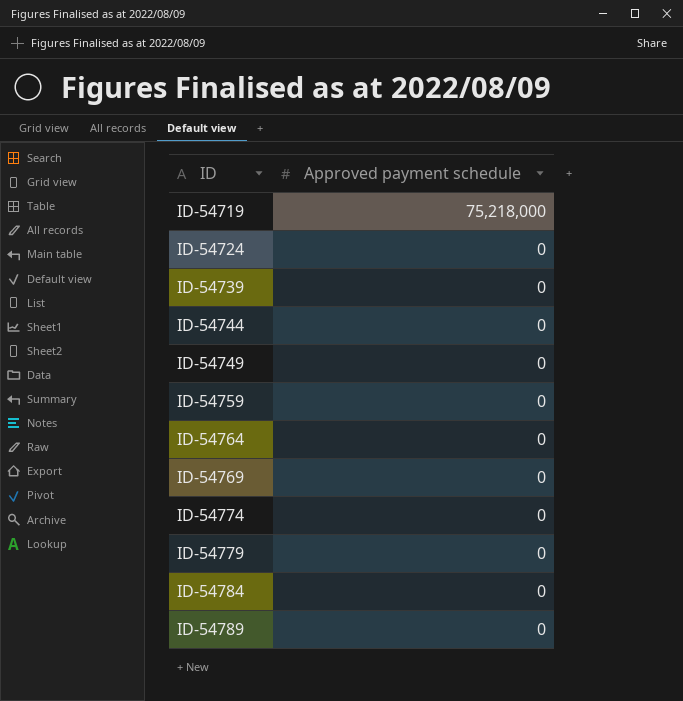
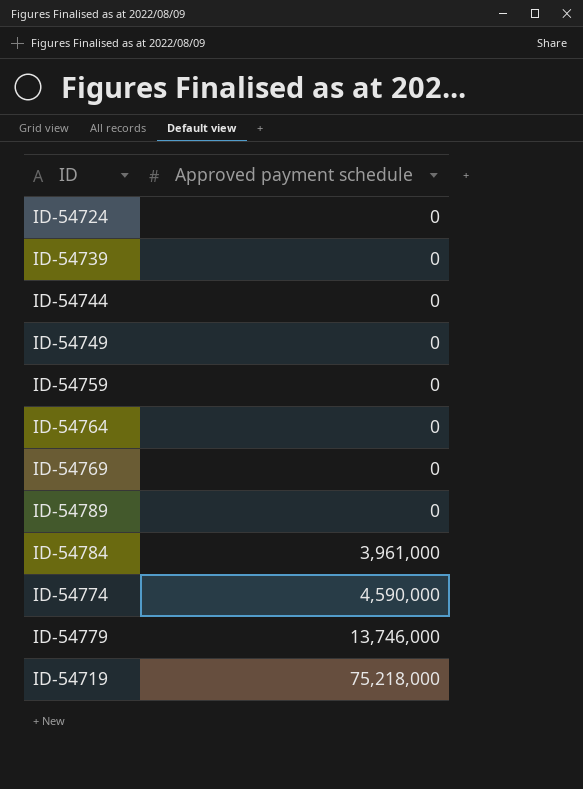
row order: ID ascending -> Approved payment schedule ascending
ID-54784 | Approved payment schedule: 0 -> 3,961,000
ID-54774 | Approved payment schedule: 0 -> 4,590,000
ID-54779 | Approved payment schedule: 0 -> 13,746,000

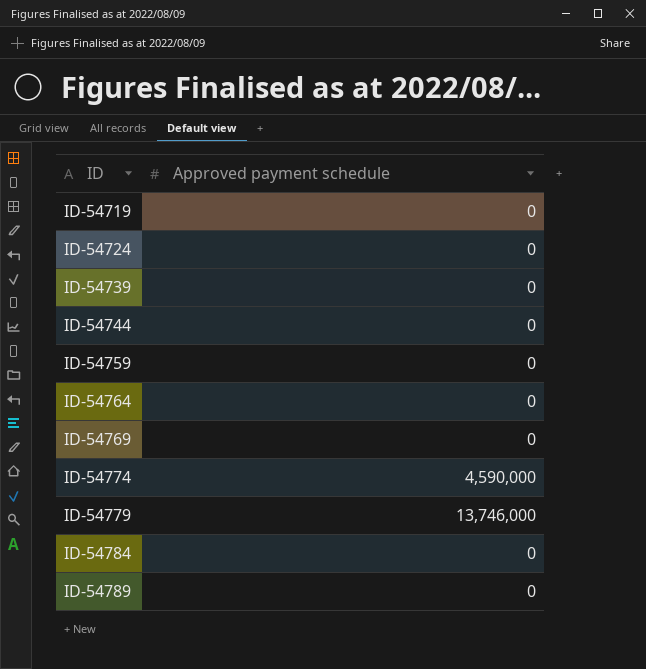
row order: Approved payment schedule ascending -> ID ascending
row ID-54749: 0 -> none
ID-54719 | Approved payment schedule: 75,218,000 -> 0
ID-54784 | Approved payment schedule: 3,961,000 -> 0

